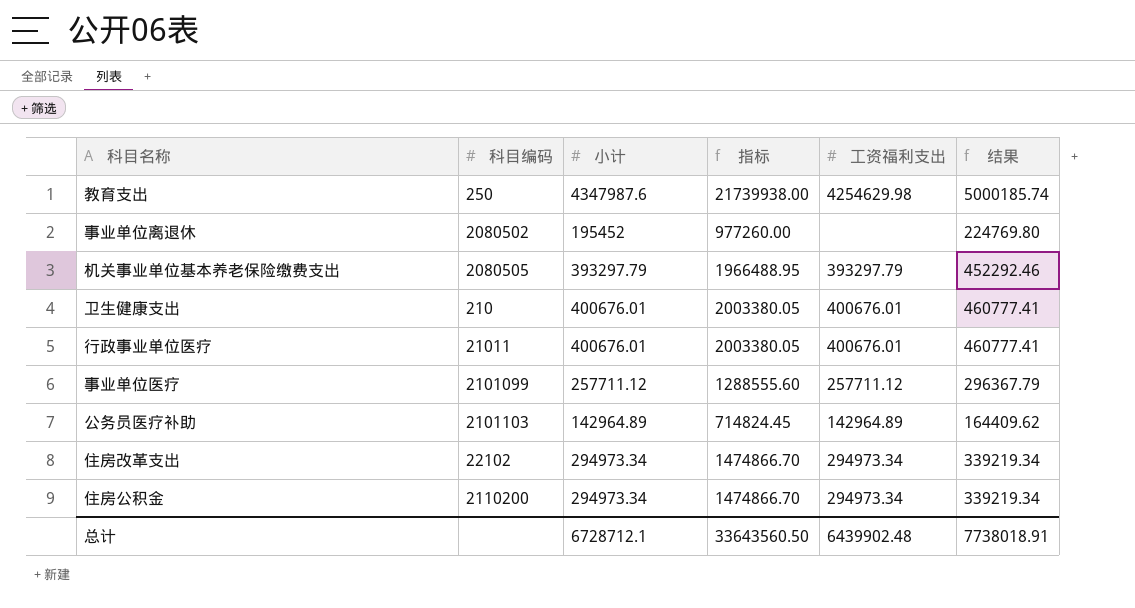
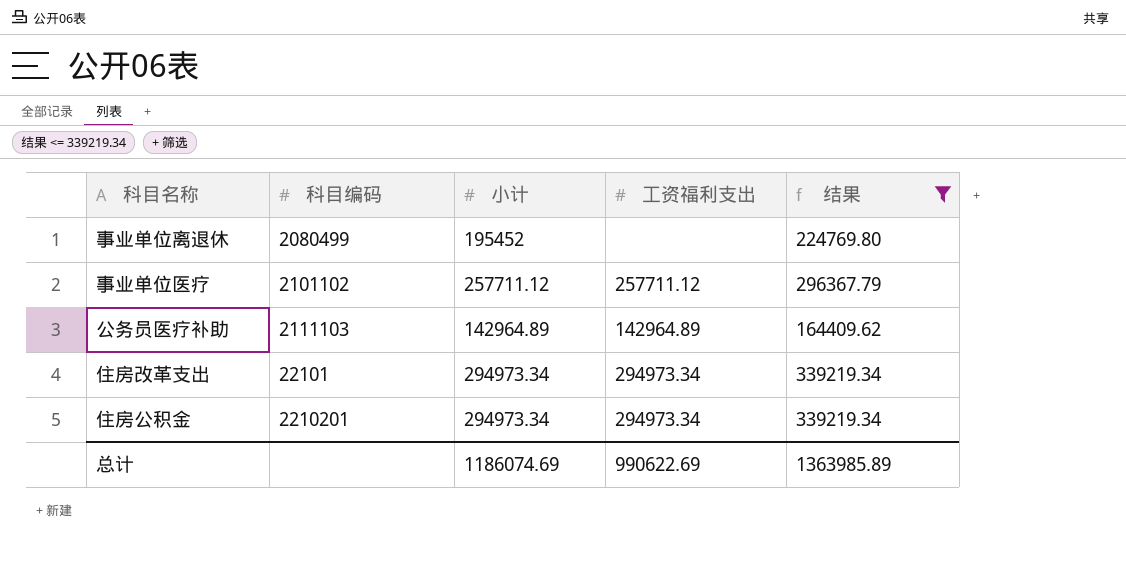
filter: none -> 结果 <= 339219.34
column 指标 | formula: [小计] * 5 -> none
事业单位离退休 | 科目编码: 2080502 -> 2080499
事业单位医疗 | 科目编码: 2101099 -> 2101102
公务员医疗补助 | 科目编码: 2101103 -> 2111103
住房改革支出 | 科目编码: 22102 -> 22101
住房公积金 | 科目编码: 2110200 -> 2210201
总计 | 小计: 6728712.1 -> 1186074.69
总计 | 工资福利支出: 6439902.48 -> 990622.69
总计 | 结果: 7738018.91 -> 1363985.89

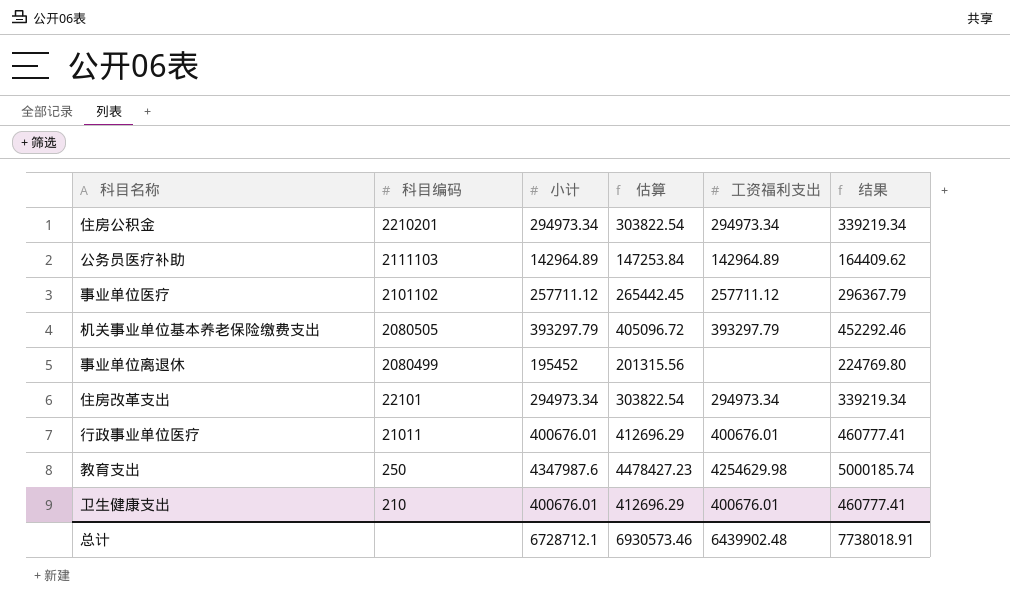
filter: 结果 <= 339219.34 -> none
row order: none -> 科目编码 descending
column 估算 | formula: none -> [小计] * 1.03
总计 | 小计: 1186074.69 -> 6728712.1
总计 | 工资福利支出: 990622.69 -> 6439902.48
总计 | 结果: 1363985.89 -> 7738018.91

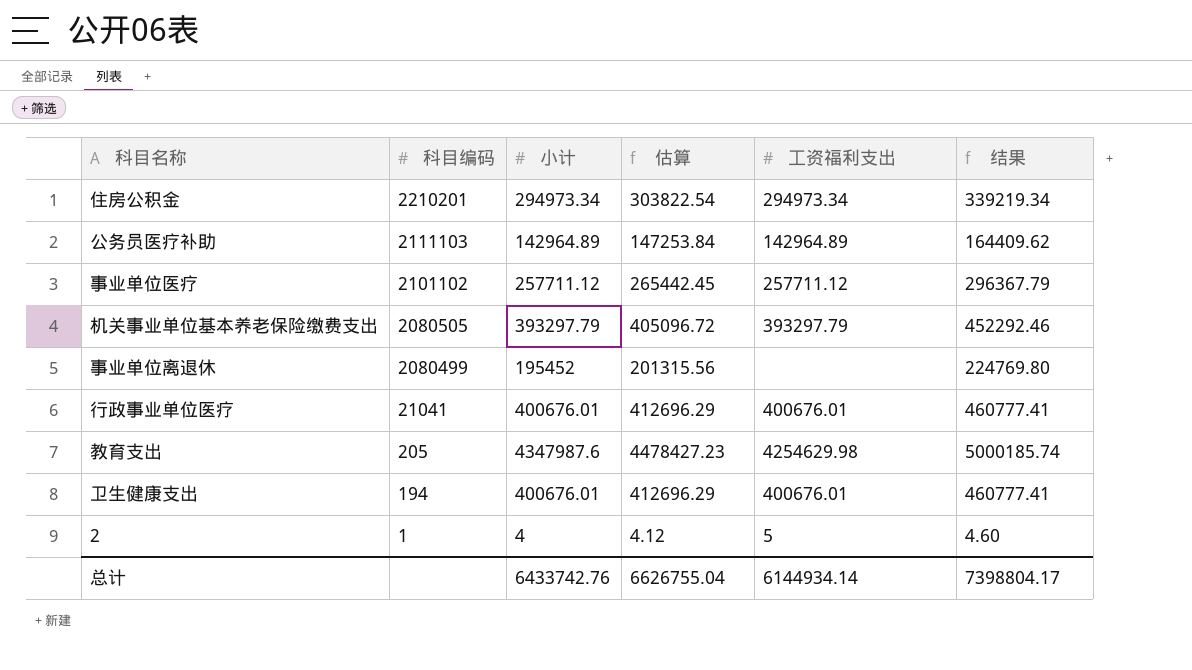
row 住房改革支出: 22101 | 294973.34 | 303822.54 | 294973.34 | 339219.34 -> none
行政事业单位医疗 | 科目编码: 21011 -> 21041
教育支出 | 科目编码: 250 -> 205
卫生健康支出 | 科目编码: 210 -> 194
row 2: none -> 1 | 4 | 4.12 | 5 | 4.60
总计 | 小计: 6728712.1 -> 6433742.76
总计 | 估算: 6930573.46 -> 6626755.04
总计 | 工资福利支出: 6439902.48 -> 6144934.14
总计 | 结果: 7738018.91 -> 7398804.17

